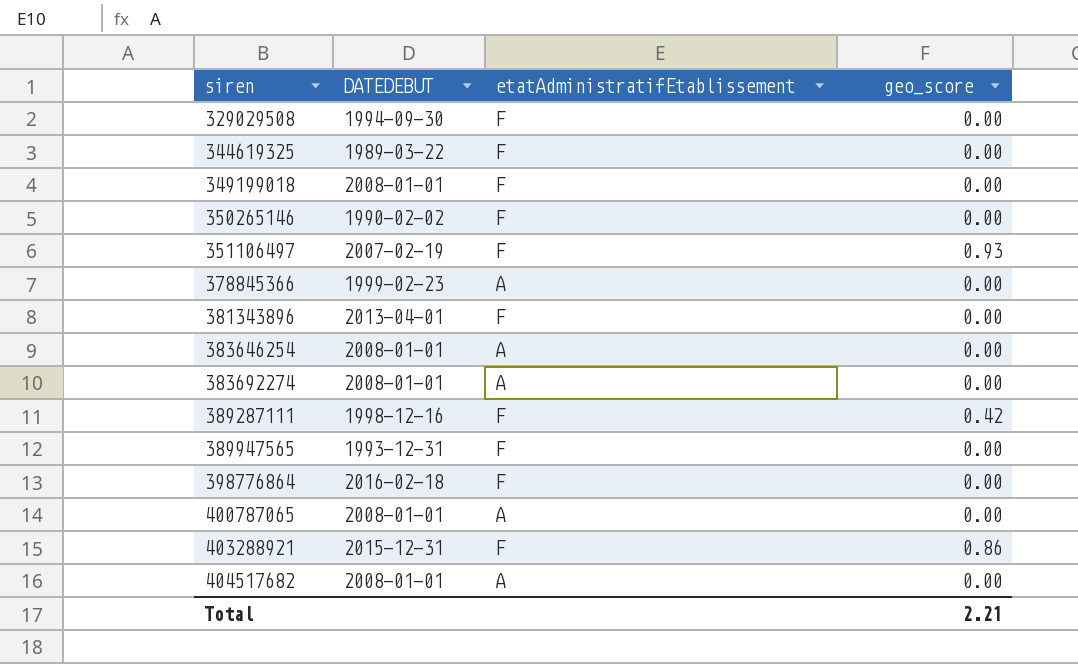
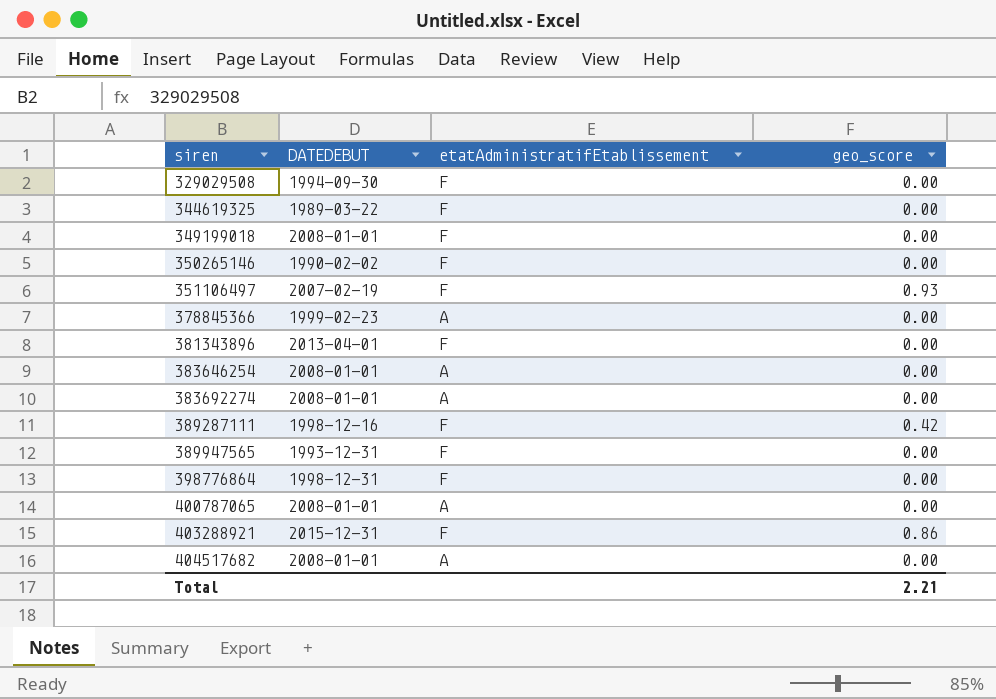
398776864 | DATEDEBUT: 2016-02-18 -> 1998-12-31

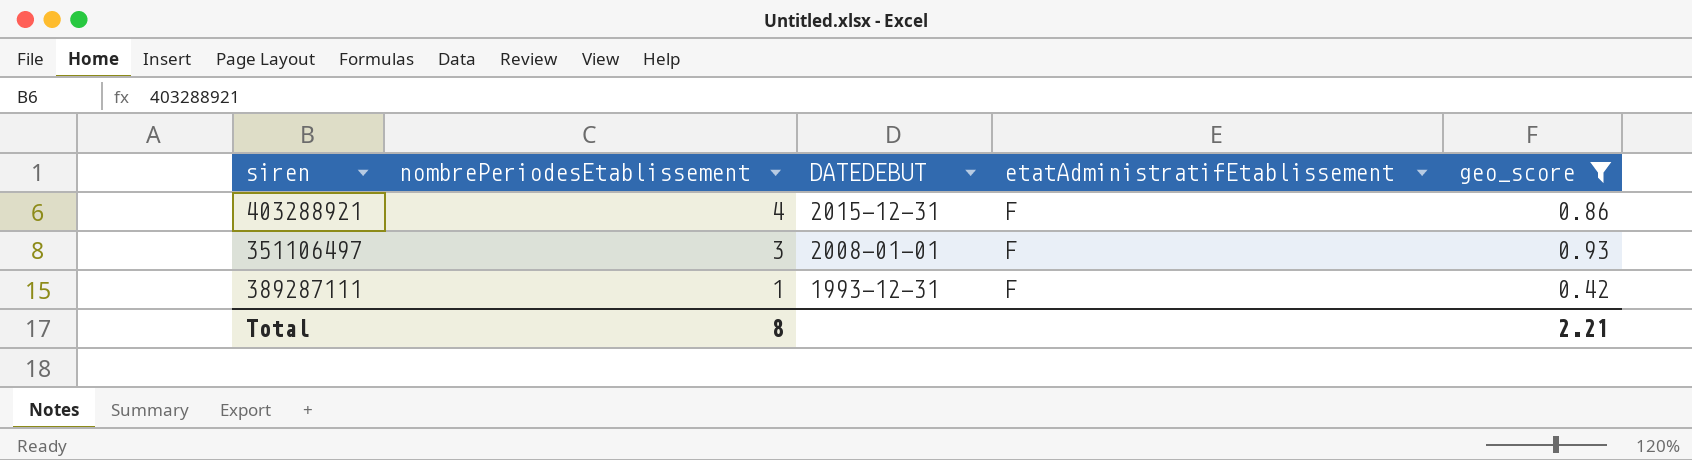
filter: none -> geo_score != 0.00
row order: siren ascending -> nombrePeriodesEtablissement descending
column nombrePeriodesEtablissement | position: none -> 2
351106497 | DATEDEBUT: 2007-02-19 -> 2008-01-01
389287111 | DATEDEBUT: 1998-12-16 -> 1993-12-31

